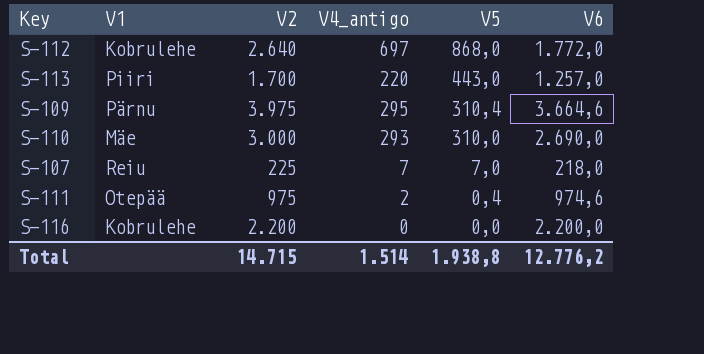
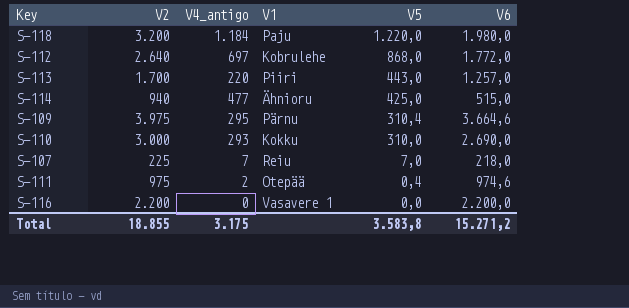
column V1 | position: 2 -> 4
row S-118: none -> 3.200 | 1.184 | Paju | 1.220,0 | 1.980,0
row S-114: none -> 940 | 477 | Ähnioru | 425,0 | 515,0
S-110 | V1: Mäe -> Kokku
S-116 | V1: Kobrulehe -> Vasavere 1
Total | V2: 14.715 -> 18.855
Total | V4_antigo: 1.514 -> 3.175
Total | V5: 1.938,8 -> 3.583,8
Total | V6: 12.776,2 -> 15.271,2

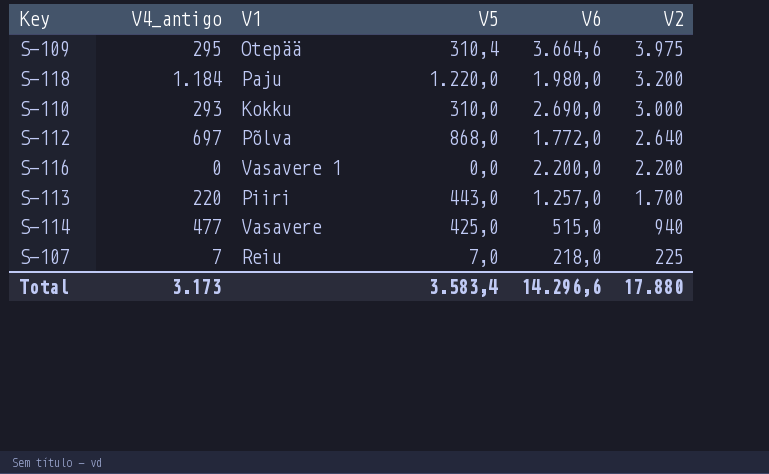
row order: V5 descending -> V2 descending
column V2 | position: 2 -> 6
row S-111: 975 | 2 | Otepää | 0,4 | 974,6 -> none
S-109 | V1: Pärnu -> Otepää
S-112 | V1: Kobrulehe -> Põlva
S-114 | V1: Ähnioru -> Vasavere
Total | V4_antigo: 3.175 -> 3.173
Total | V5: 3.583,8 -> 3.583,4
Total | V6: 15.271,2 -> 14.296,6
Total | V2: 18.855 -> 17.880

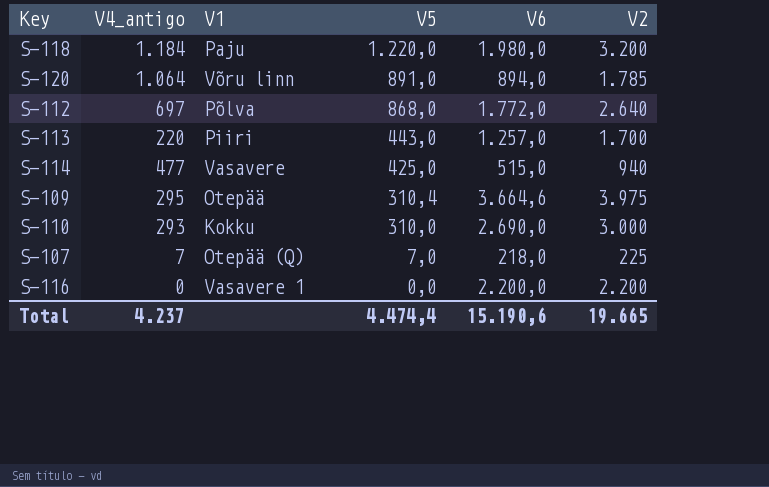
row order: V2 descending -> V5 descending
row S-120: none -> 1.064 | Võru linn | 891,0 | 894,0 | 1.785
S-107 | V1: Reiu -> Otepää (Q)
Total | V4_antigo: 3.173 -> 4.237
Total | V5: 3.583,4 -> 4.474,4
Total | V6: 14.296,6 -> 15.190,6
Total | V2: 17.880 -> 19.665

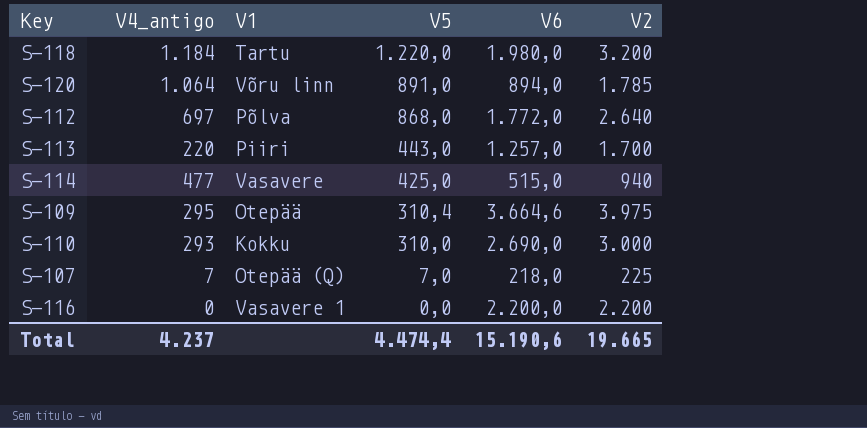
S-118 | V1: Paju -> Tartu

